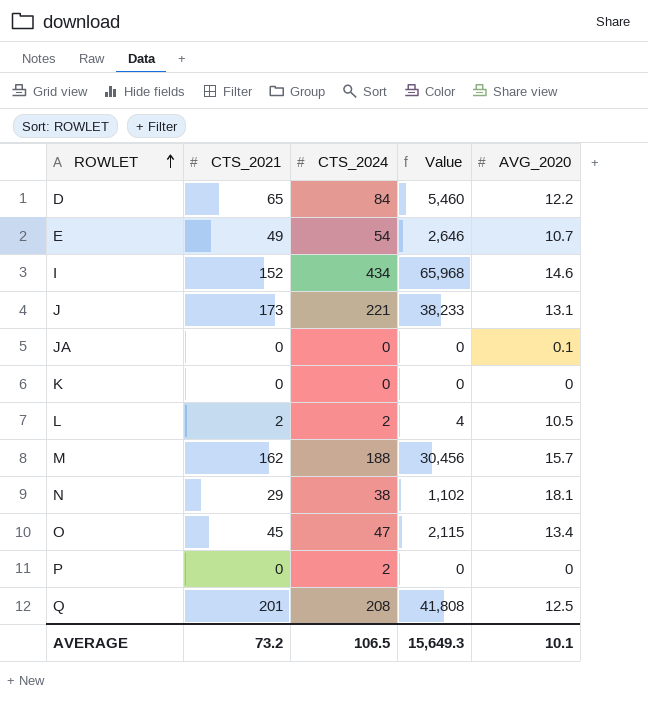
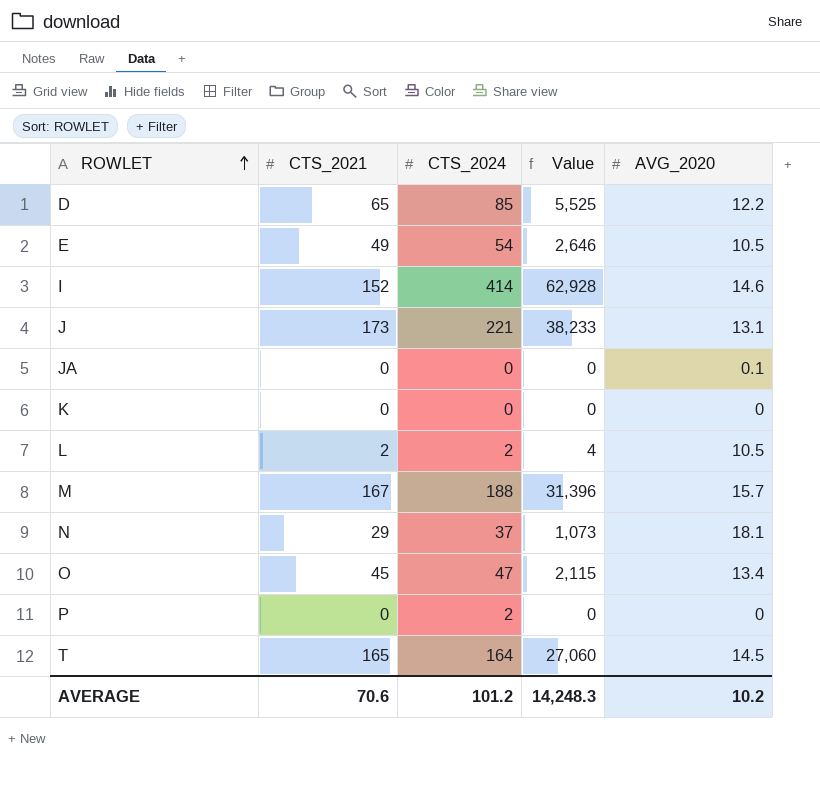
row Q: 201 | 208 | 41,808 | 12.5 -> none
D | CTS_2024: 84 -> 85
D | Value: 5,460 -> 5,525
E | AVG_2020: 10.7 -> 10.5
I | CTS_2024: 434 -> 414
I | Value: 65,968 -> 62,928
M | CTS_2021: 162 -> 167
M | Value: 30,456 -> 31,396
N | CTS_2024: 38 -> 37
N | Value: 1,102 -> 1,073
row T: none -> 165 | 164 | 27,060 | 14.5
AVERAGE | CTS_2021: 73.2 -> 70.6
AVERAGE | CTS_2024: 106.5 -> 101.2
AVERAGE | Value: 15,649.3 -> 14,248.3
AVERAGE | AVG_2020: 10.1 -> 10.2

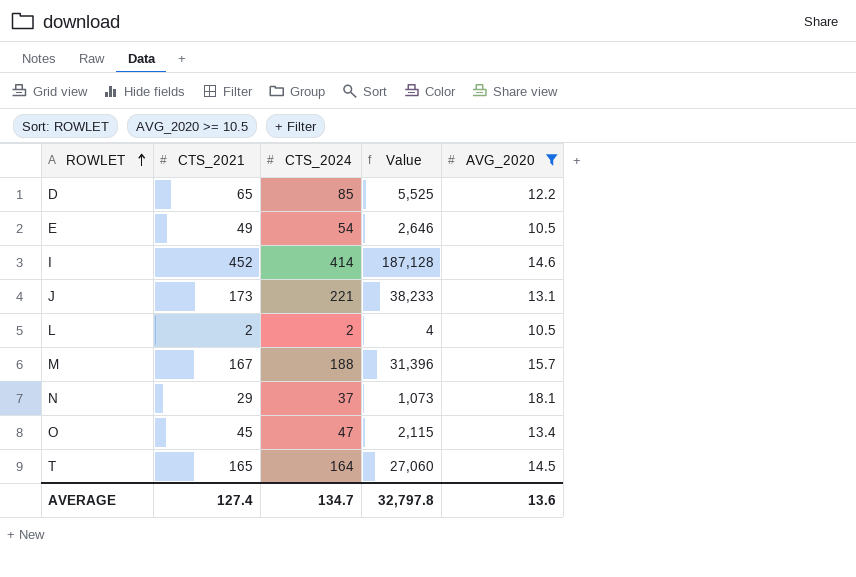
filter: none -> AVG_2020 >= 10.5
I | CTS_2021: 152 -> 452
I | Value: 62,928 -> 187,128
AVERAGE | CTS_2021: 70.6 -> 127.4
AVERAGE | CTS_2024: 101.2 -> 134.7
AVERAGE | Value: 14,248.3 -> 32,797.8
AVERAGE | AVG_2020: 10.2 -> 13.6

